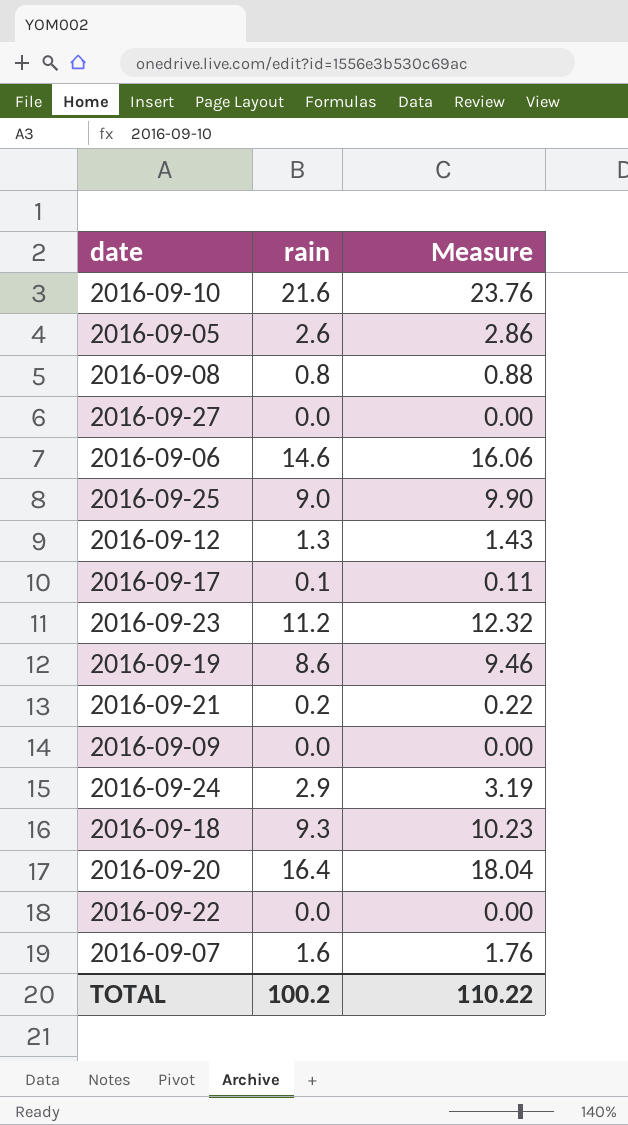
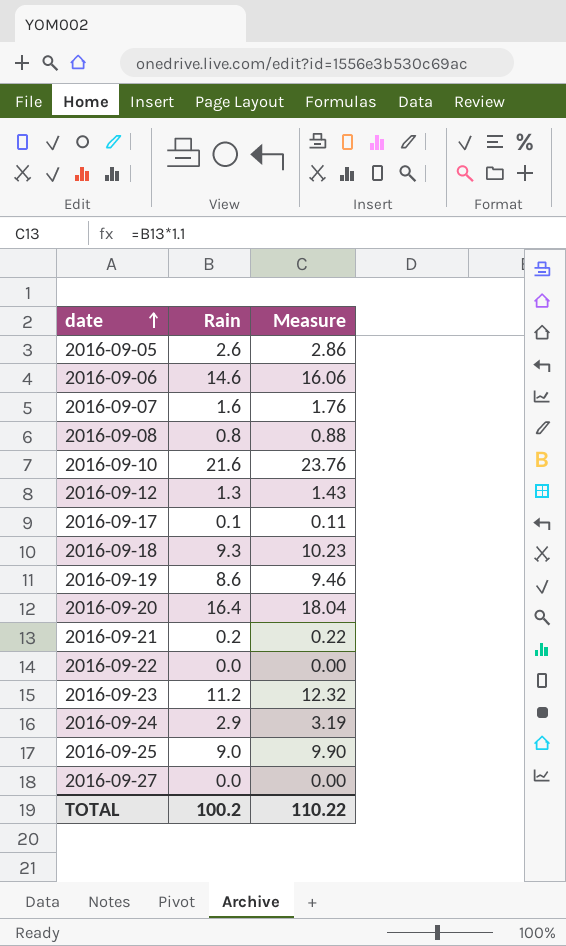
row order: none -> date ascending
column name: rain -> Rain
row 2016-09-09: 0.0 | 0.00 -> none

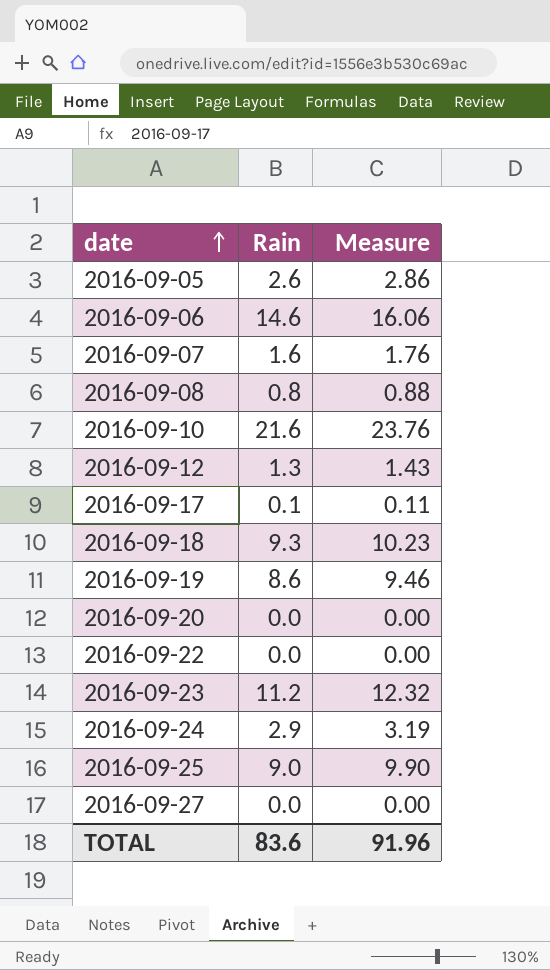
row 2016-09-21: 0.2 | 0.22 -> none
2016-09-20 | Rain: 16.4 -> 0.0
2016-09-20 | Measure: 18.04 -> 0.00
TOTAL | Rain: 100.2 -> 83.6
TOTAL | Measure: 110.22 -> 91.96

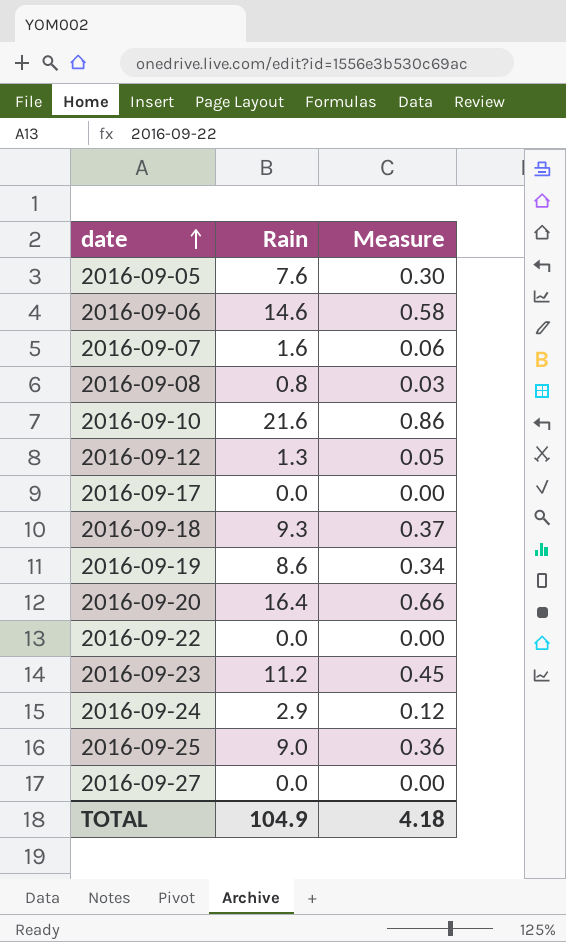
column Measure | formula: [Rain] * 1.1 -> [Rain] * 0.04
2016-09-05 | Rain: 2.6 -> 7.6
2016-09-17 | Rain: 0.1 -> 0.0
2016-09-20 | Rain: 0.0 -> 16.4
TOTAL | Rain: 83.6 -> 104.9
TOTAL | Measure: 91.96 -> 4.18

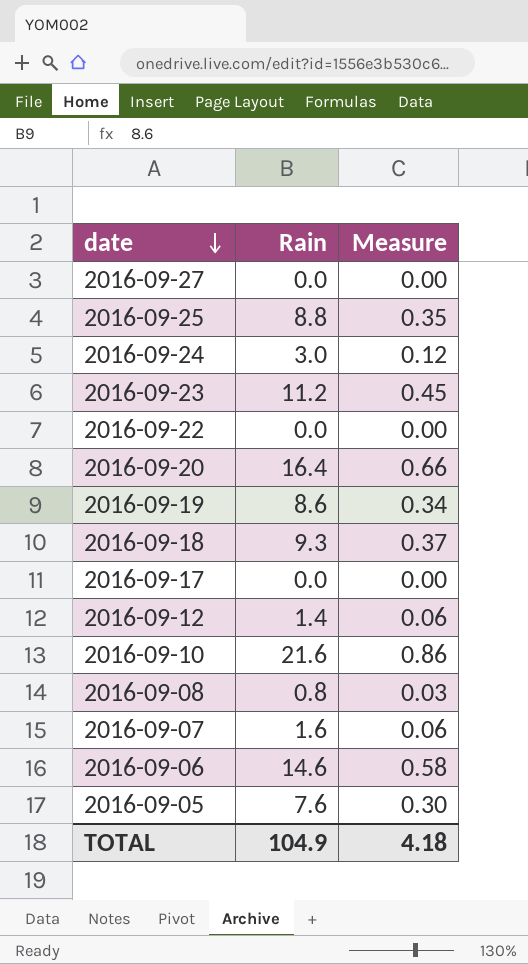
row order: date ascending -> date descending
2016-09-25 | Rain: 9.0 -> 8.8
2016-09-25 | Measure: 0.36 -> 0.35
2016-09-24 | Rain: 2.9 -> 3.0
2016-09-12 | Rain: 1.3 -> 1.4
2016-09-12 | Measure: 0.05 -> 0.06

